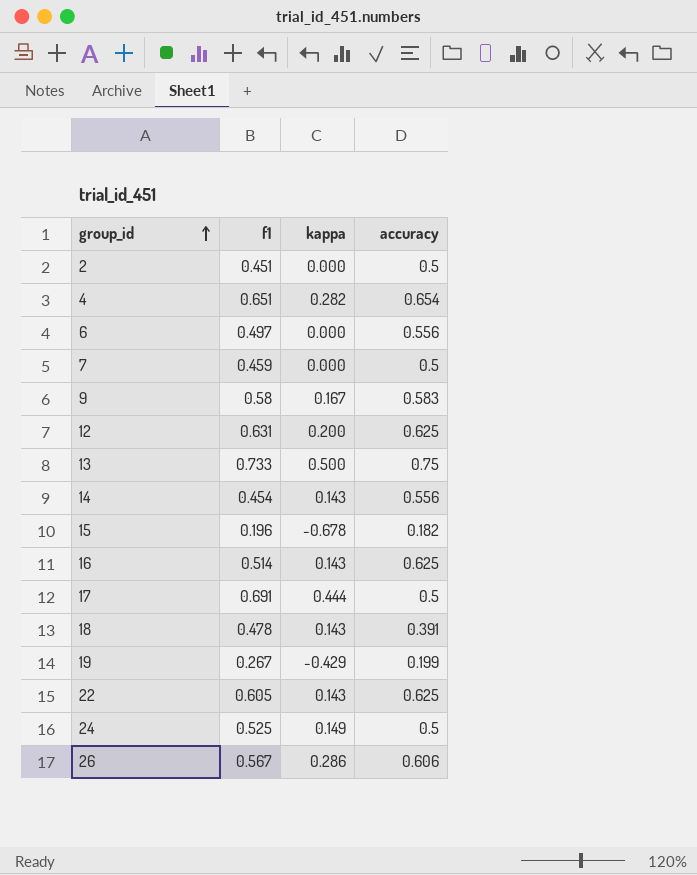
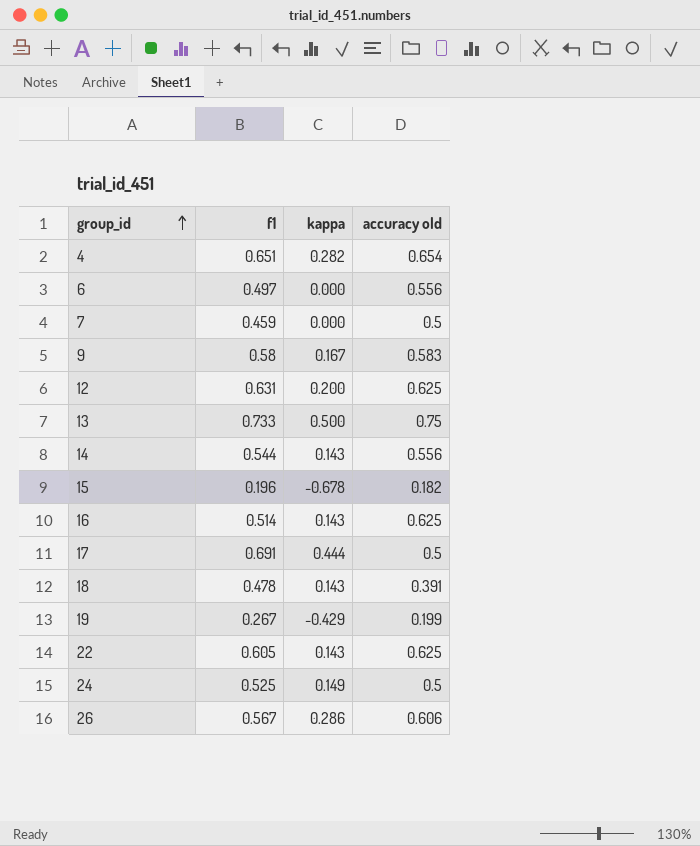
column name: accuracy -> accuracy old
row 2: 0.451 | 0.000 | 0.5 -> none
14 | f1: 0.454 -> 0.544

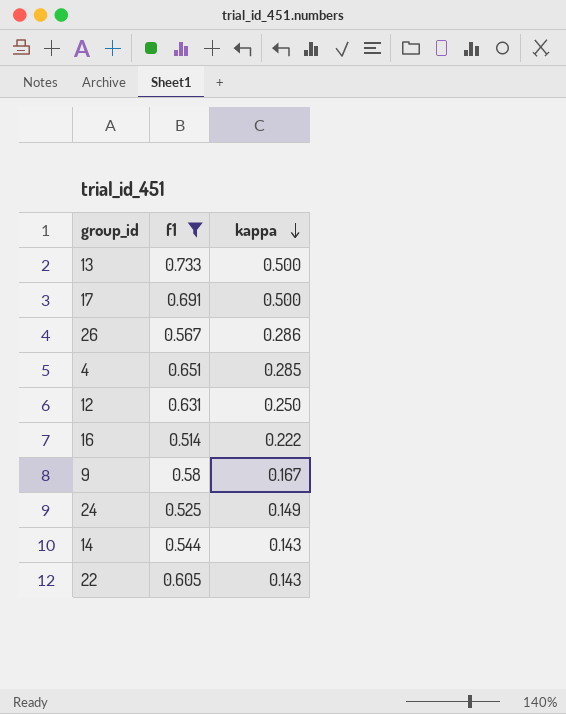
filter: none -> f1 >= 0.514
row order: group_id ascending -> kappa descending
column accuracy old | position: 4 -> none
17 | kappa: 0.444 -> 0.500
4 | kappa: 0.282 -> 0.285
12 | kappa: 0.200 -> 0.250
16 | kappa: 0.143 -> 0.222

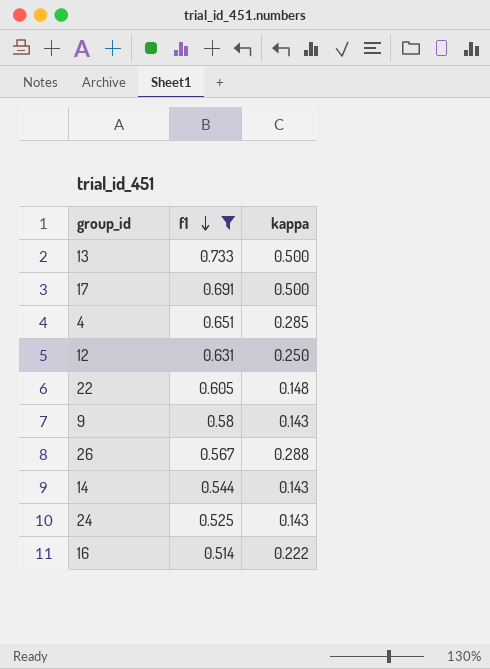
row order: kappa descending -> f1 descending
22 | kappa: 0.143 -> 0.148
9 | kappa: 0.167 -> 0.143
26 | kappa: 0.286 -> 0.288
24 | kappa: 0.149 -> 0.143

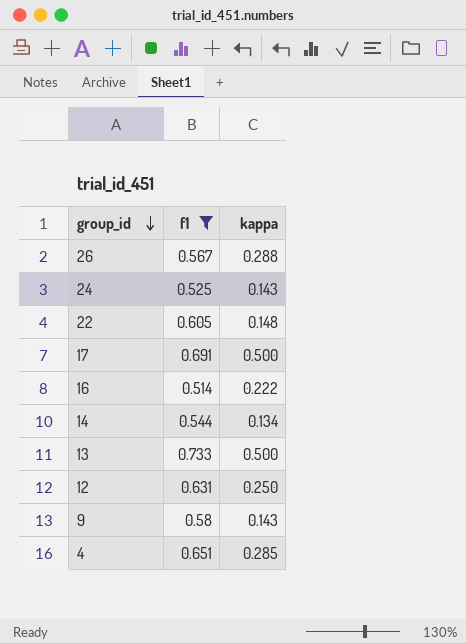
row order: f1 descending -> group_id descending
14 | kappa: 0.143 -> 0.134

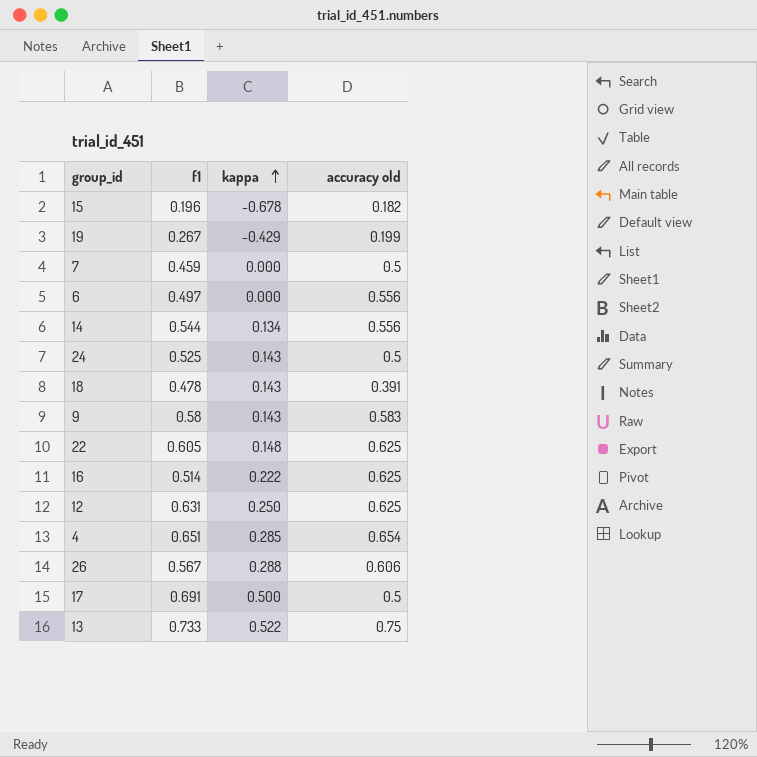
filter: f1 >= 0.514 -> none
row order: group_id descending -> kappa ascending
column accuracy old | position: none -> 4
13 | kappa: 0.500 -> 0.522

